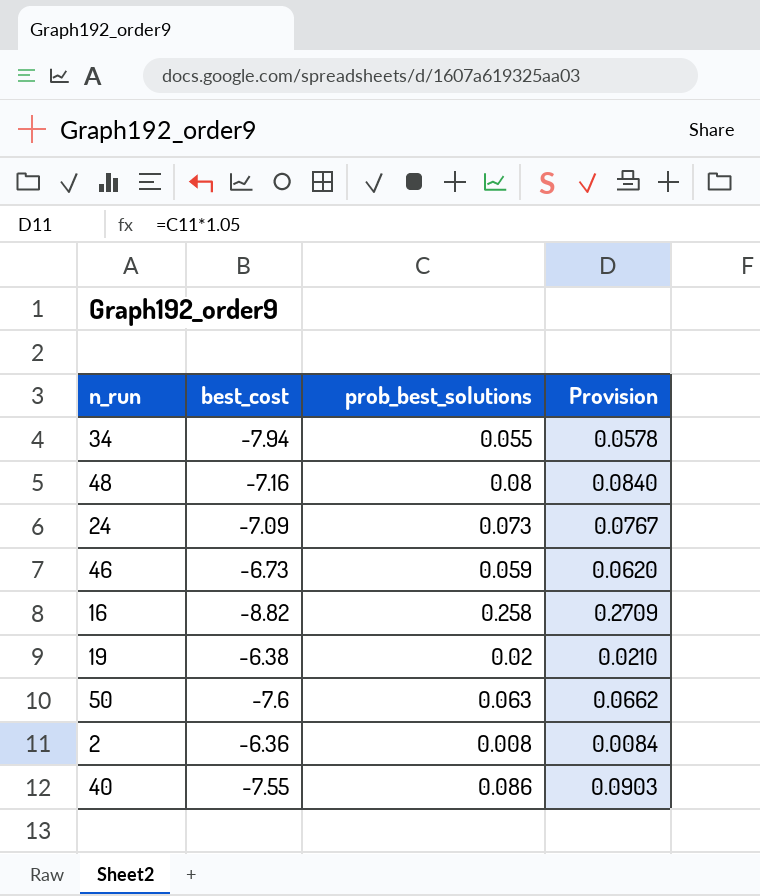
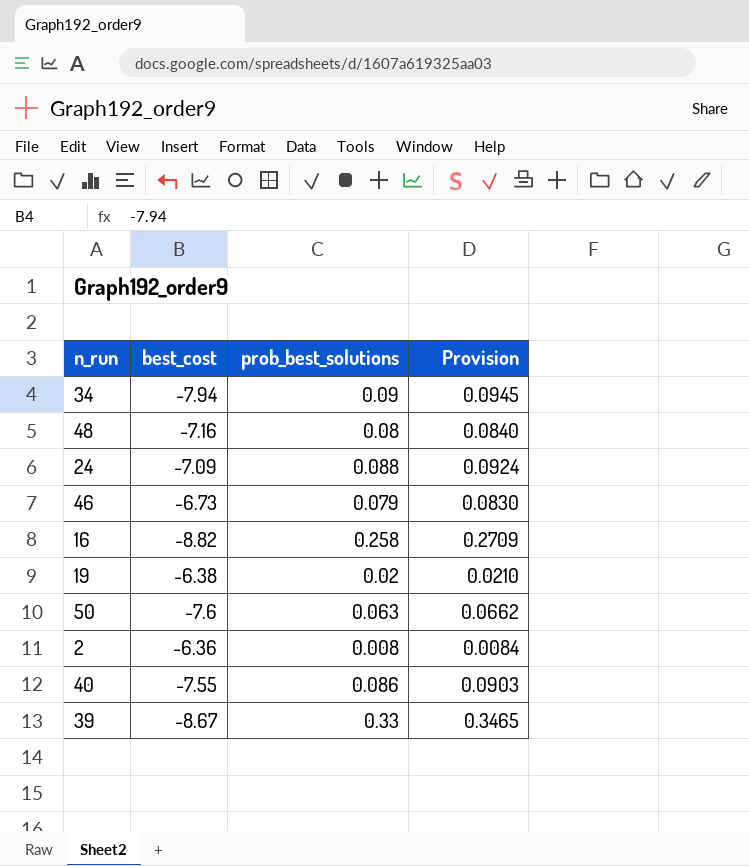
34 | prob_best_solutions: 0.055 -> 0.09
34 | Provision: 0.0578 -> 0.0945
24 | prob_best_solutions: 0.073 -> 0.088
24 | Provision: 0.0767 -> 0.0924
46 | prob_best_solutions: 0.059 -> 0.079
46 | Provision: 0.0620 -> 0.0830
row 39: none -> -8.67 | 0.33 | 0.3465

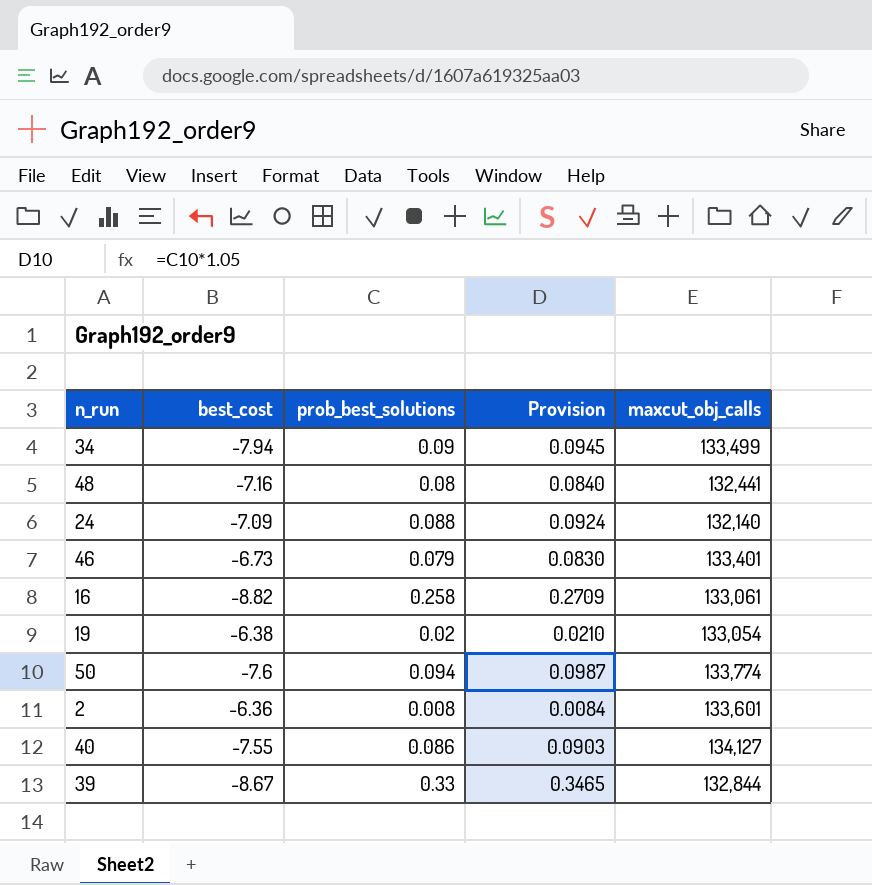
column maxcut_obj_calls | position: none -> 5
50 | prob_best_solutions: 0.063 -> 0.094
50 | Provision: 0.0662 -> 0.0987

